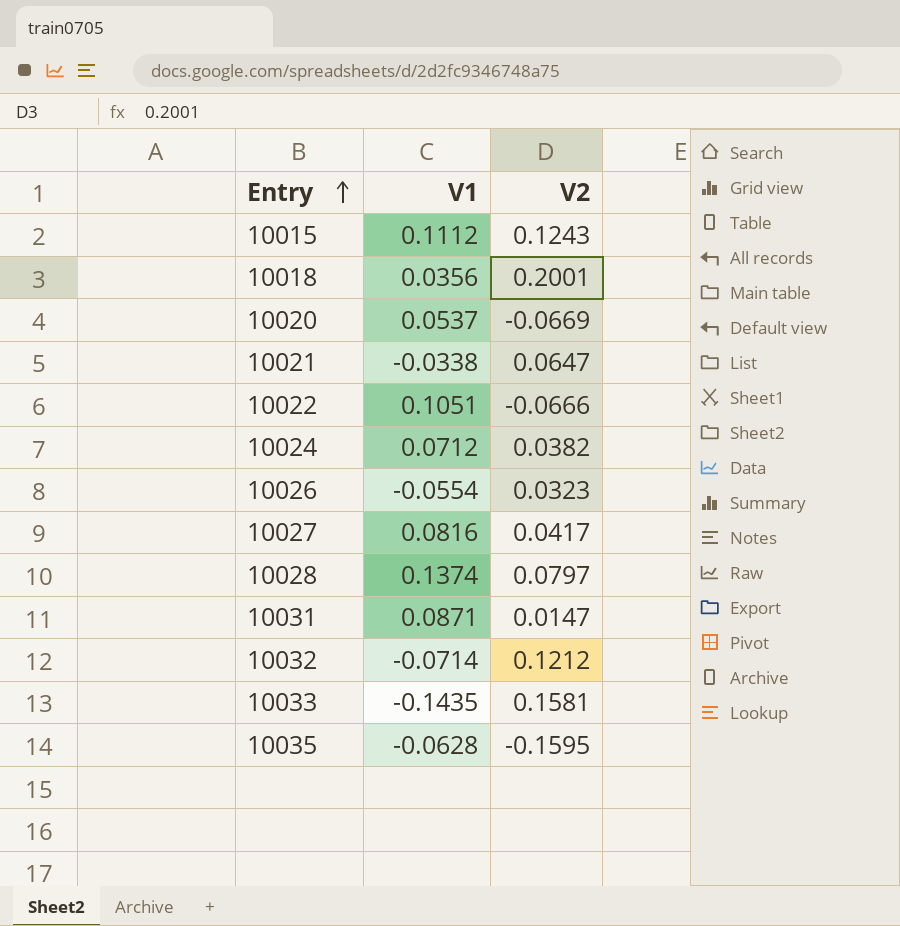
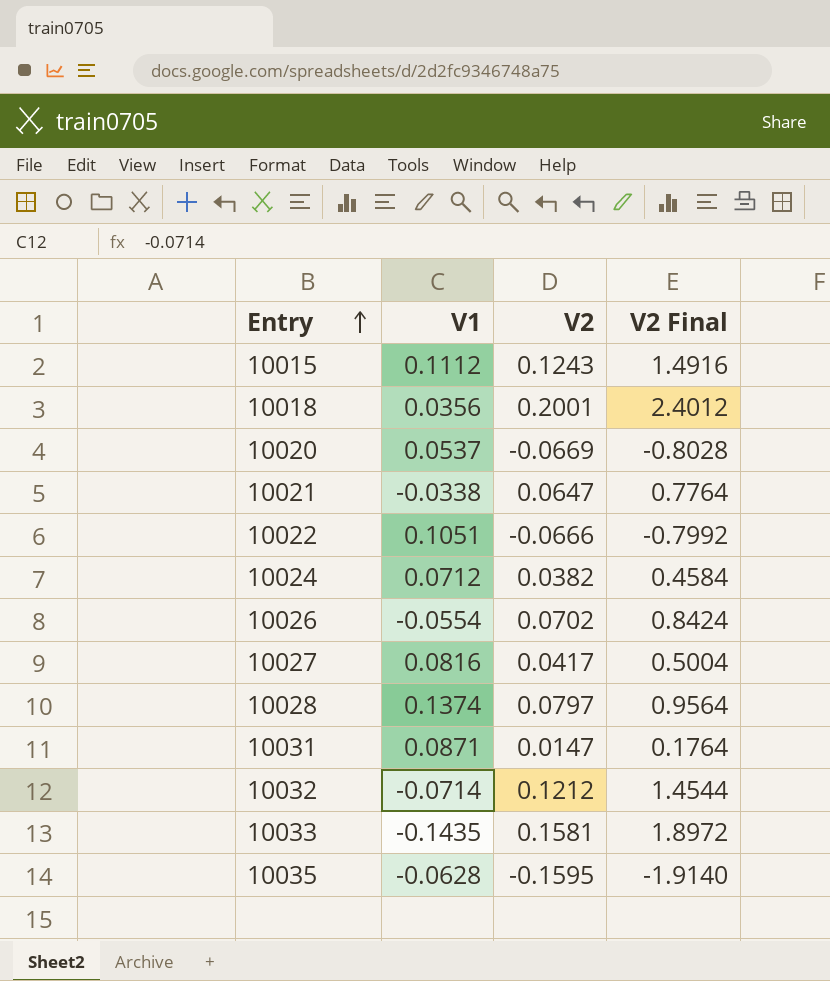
column V2 Final | formula: none -> [V2] * 12
10026 | V2: 0.0323 -> 0.0702

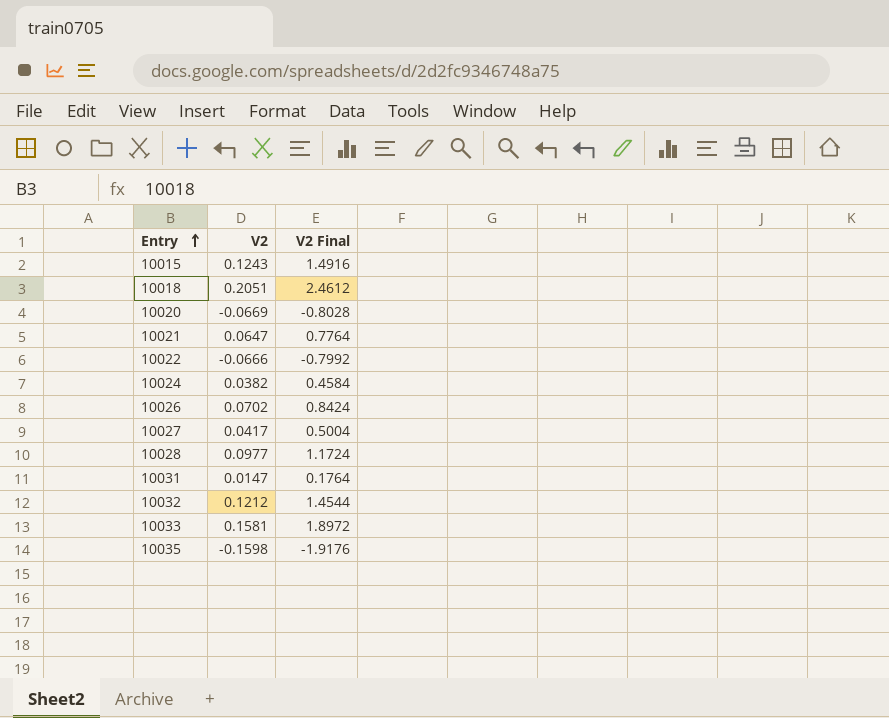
column V1 | position: 2 -> none
10018 | V2: 0.2001 -> 0.2051
10018 | V2 Final: 2.4012 -> 2.4612
10028 | V2: 0.0797 -> 0.0977
10028 | V2 Final: 0.9564 -> 1.1724
10035 | V2: -0.1595 -> -0.1598
10035 | V2 Final: -1.9140 -> -1.9176

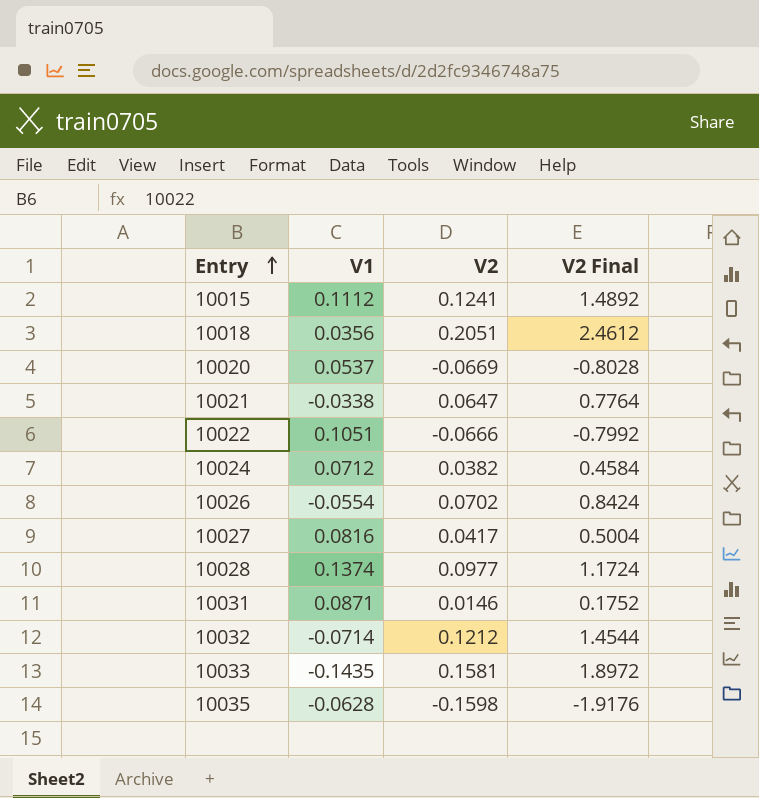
column V1 | position: none -> 2
10015 | V2: 0.1243 -> 0.1241
10015 | V2 Final: 1.4916 -> 1.4892
10031 | V2: 0.0147 -> 0.0146
10031 | V2 Final: 0.1764 -> 0.1752

